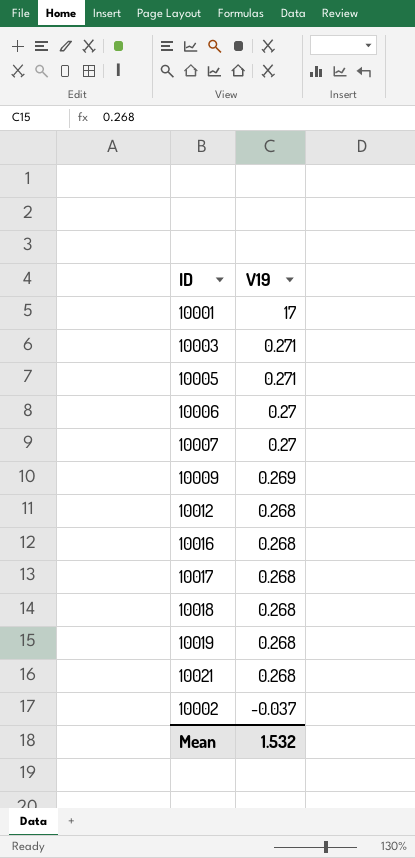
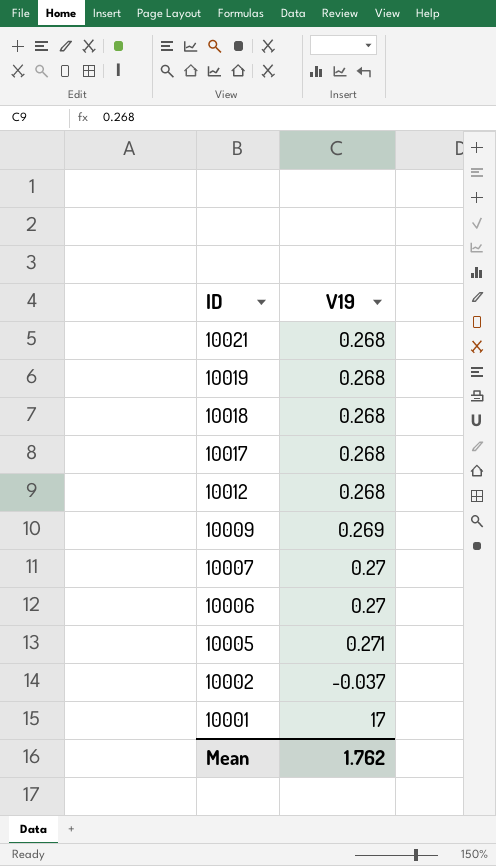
row order: V19 descending -> ID descending
row 10003: 0.271 -> none
row 10016: 0.268 -> none
Mean | V19: 1.532 -> 1.762

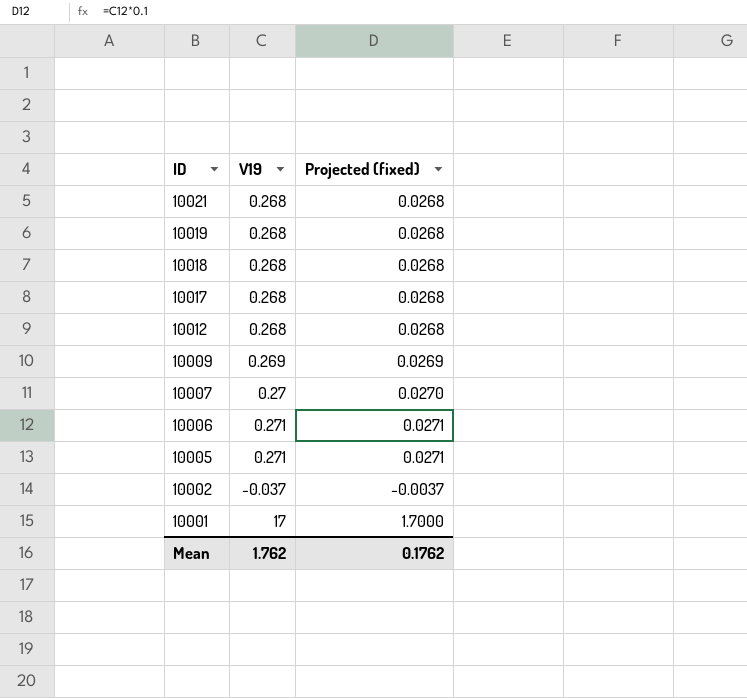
column Projected (fixed) | formula: none -> [V19] * 0.1
10006 | V19: 0.27 -> 0.271

